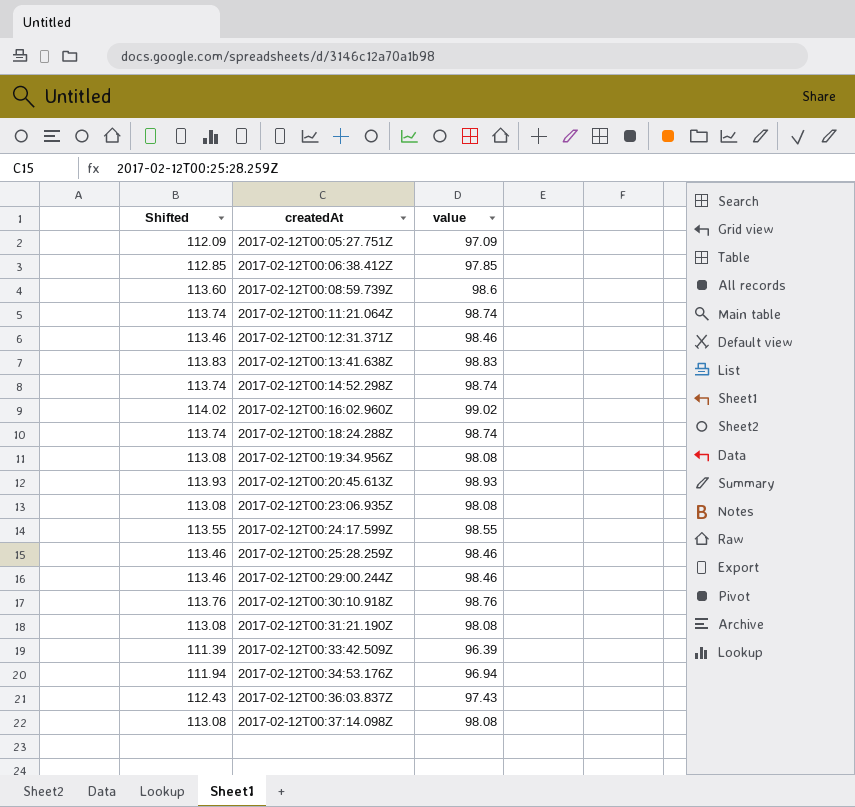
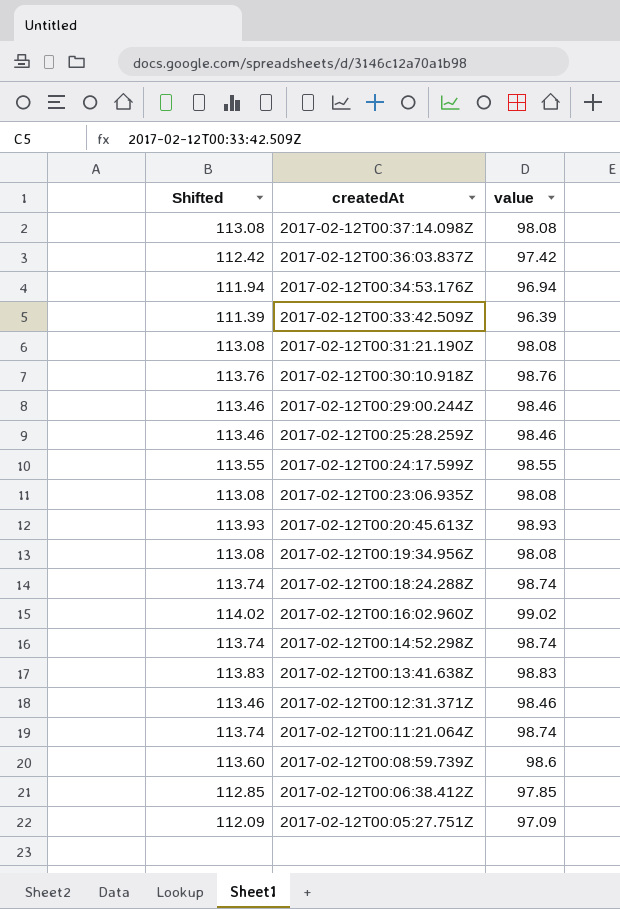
row order: createdAt ascending -> createdAt descending
2017-02-12T00:36:03.837Z | Shifted: 112.43 -> 112.42
2017-02-12T00:36:03.837Z | value: 97.43 -> 97.42

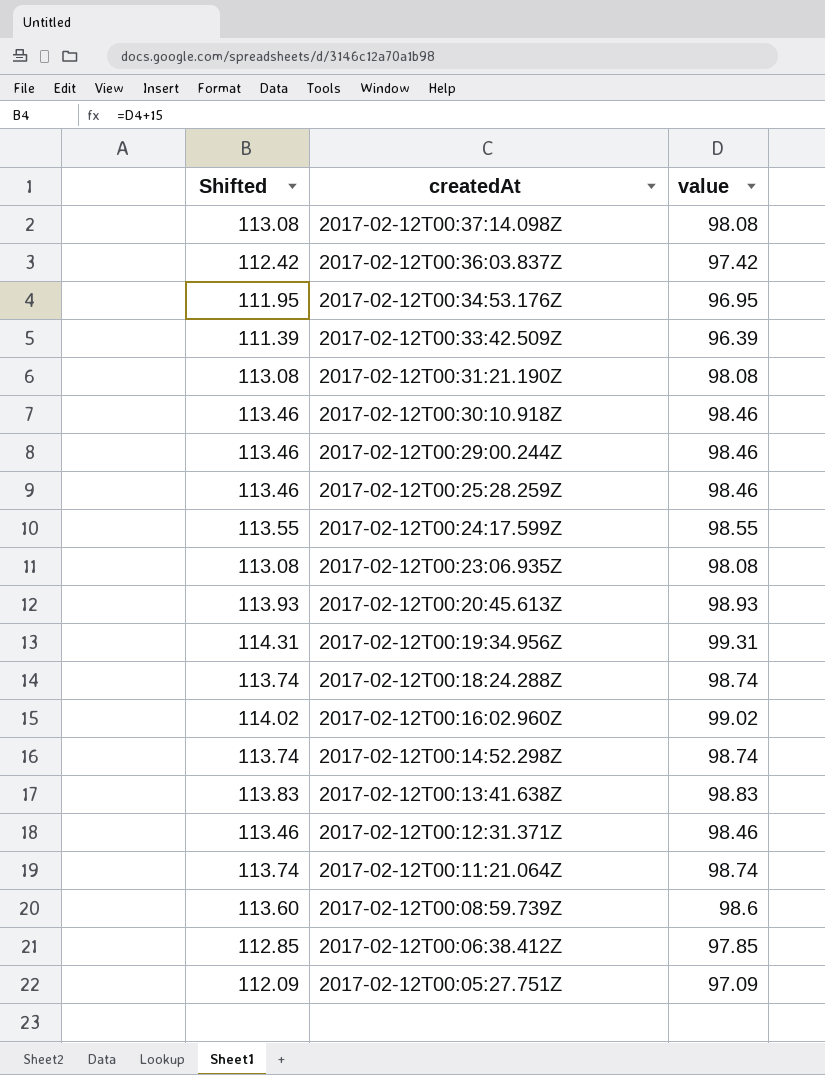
2017-02-12T00:34:53.176Z | Shifted: 111.94 -> 111.95
2017-02-12T00:34:53.176Z | value: 96.94 -> 96.95
2017-02-12T00:30:10.918Z | Shifted: 113.76 -> 113.46
2017-02-12T00:30:10.918Z | value: 98.76 -> 98.46
2017-02-12T00:19:34.956Z | Shifted: 113.08 -> 114.31
2017-02-12T00:19:34.956Z | value: 98.08 -> 99.31

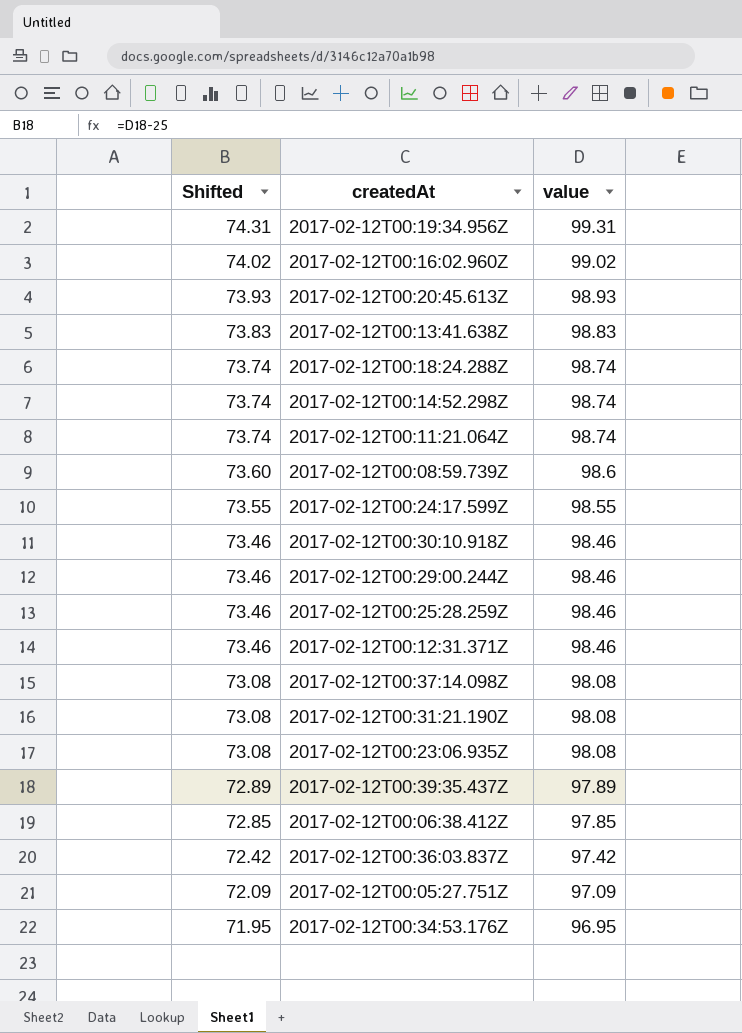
row order: createdAt descending -> Shifted descending
column Shifted | formula: [value] + 15 -> [value] - 25
row 2017-02-12T00:33:42.509Z: 111.39 | 96.39 -> none
row 2017-02-12T00:39:35.437Z: none -> 72.89 | 97.89

